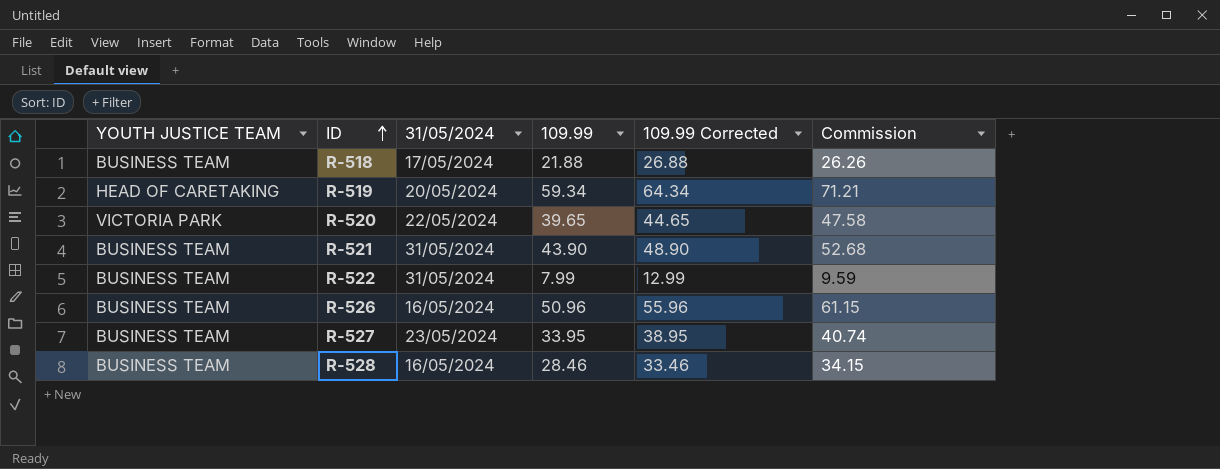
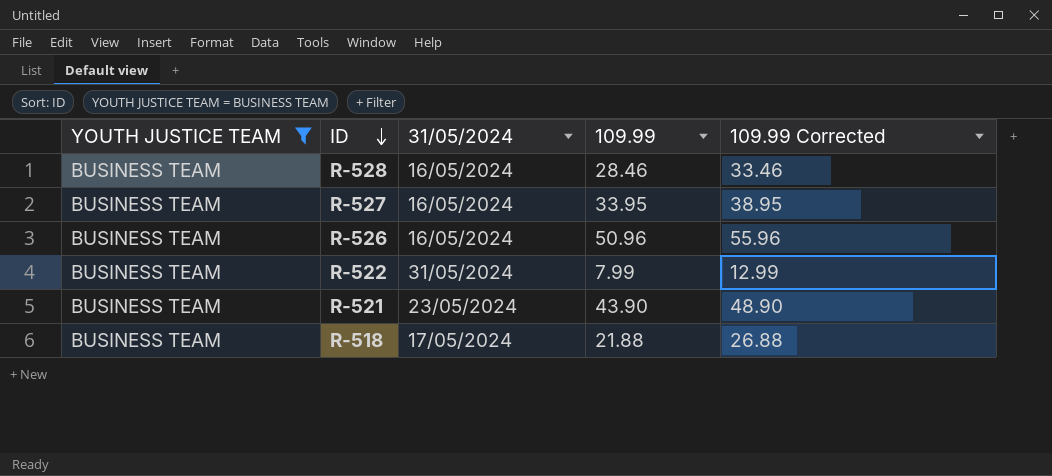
filter: none -> YOUTH JUSTICE TEAM = BUSINESS TEAM
row order: ID ascending -> ID descending
column Commission | formula: [109.99] * 1.2 -> none
R-527 | 31/05/2024: 23/05/2024 -> 16/05/2024
R-521 | 31/05/2024: 31/05/2024 -> 23/05/2024

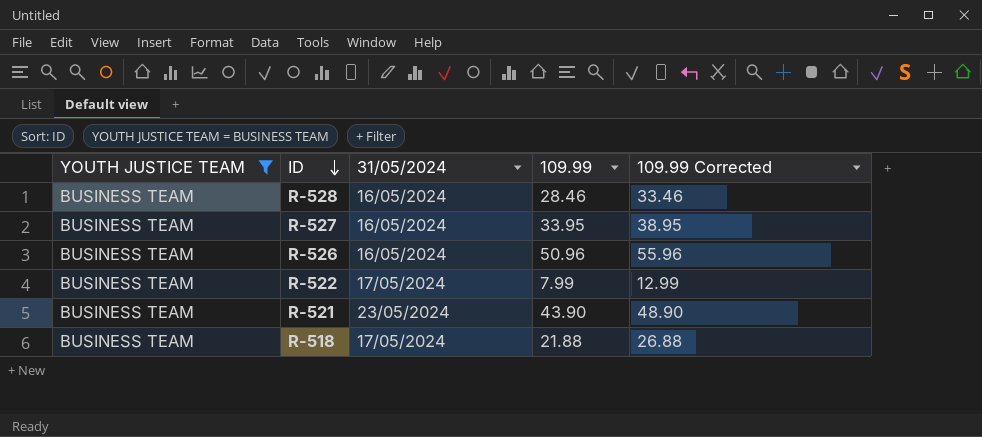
R-522 | 31/05/2024: 31/05/2024 -> 17/05/2024

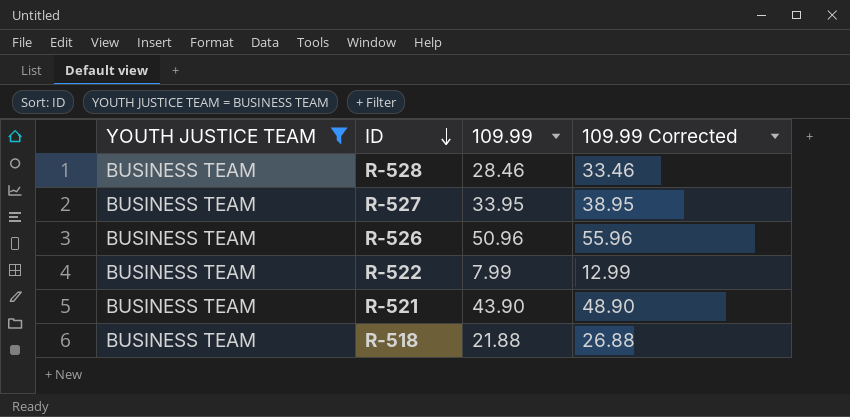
column 31/05/2024 | position: 3 -> none

